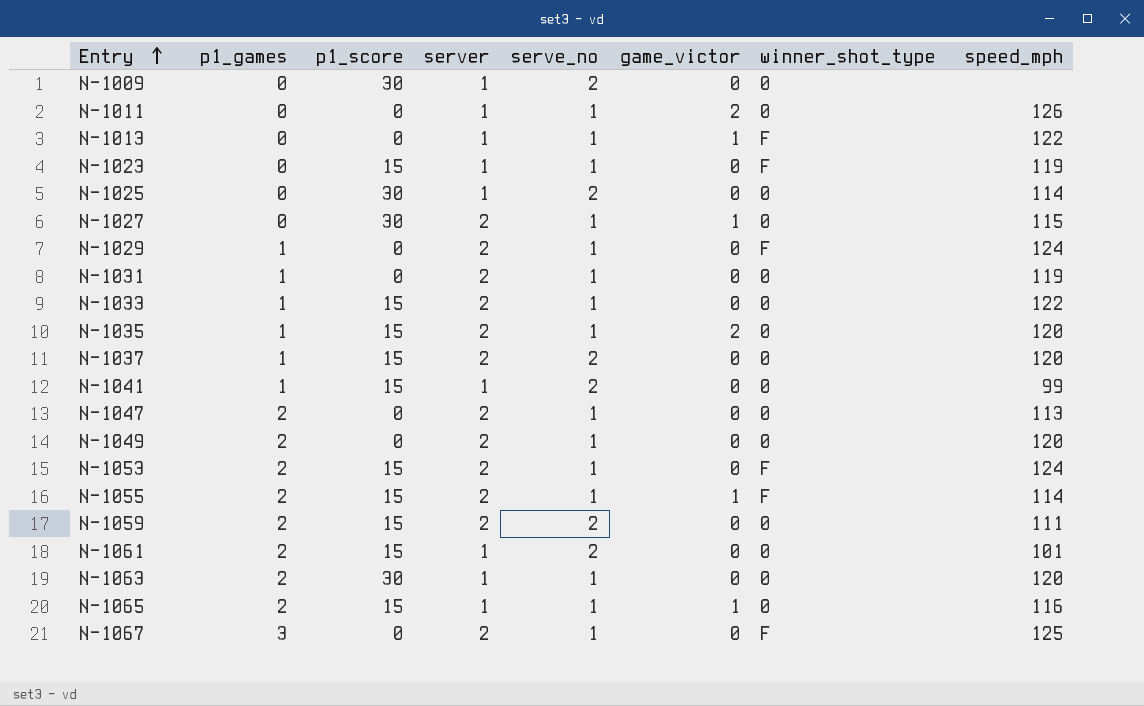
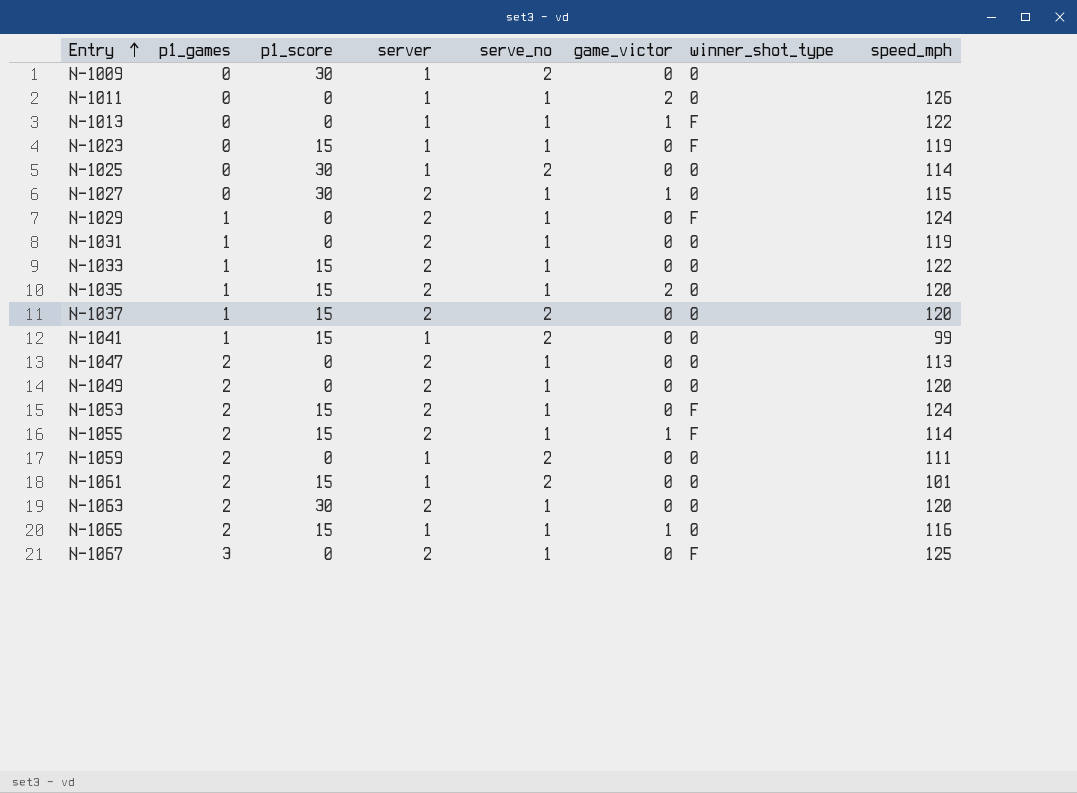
N-1059 | p1_score: 15 -> 0
N-1059 | server: 2 -> 1
N-1063 | server: 1 -> 2

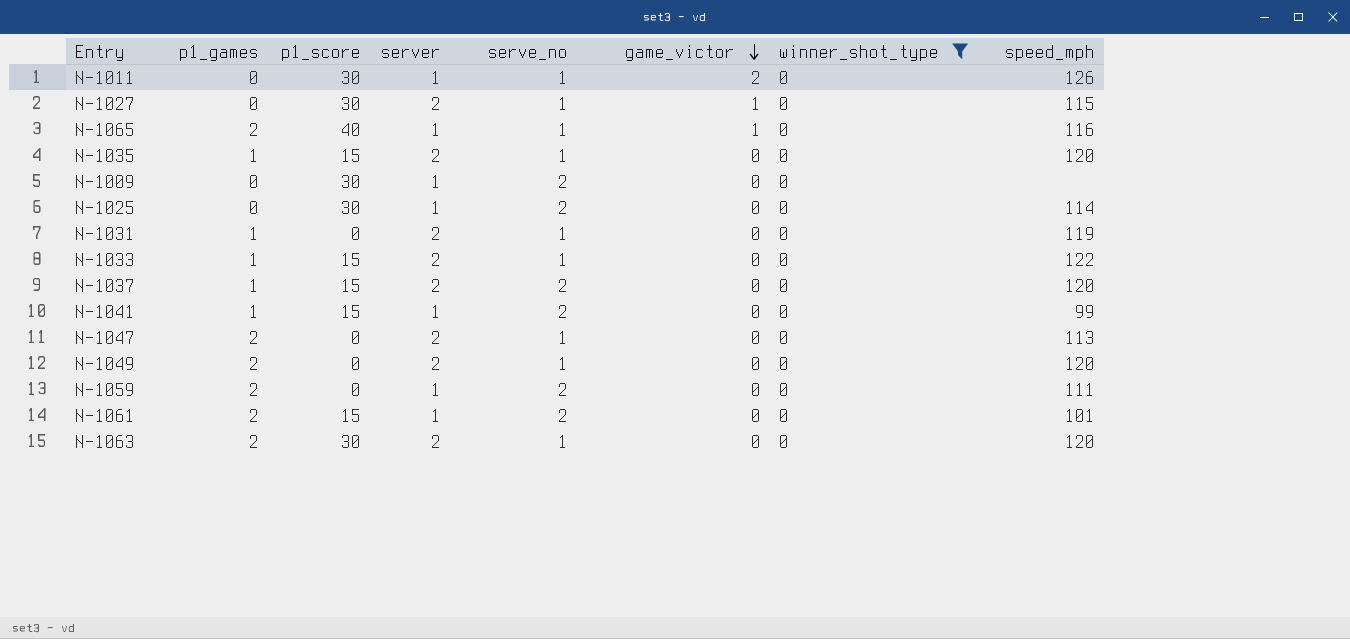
filter: none -> winner_shot_type = 0
row order: Entry ascending -> game_victor descending
N-1011 | p1_score: 0 -> 30
N-1065 | p1_score: 15 -> 40
N-1035 | game_victor: 2 -> 0

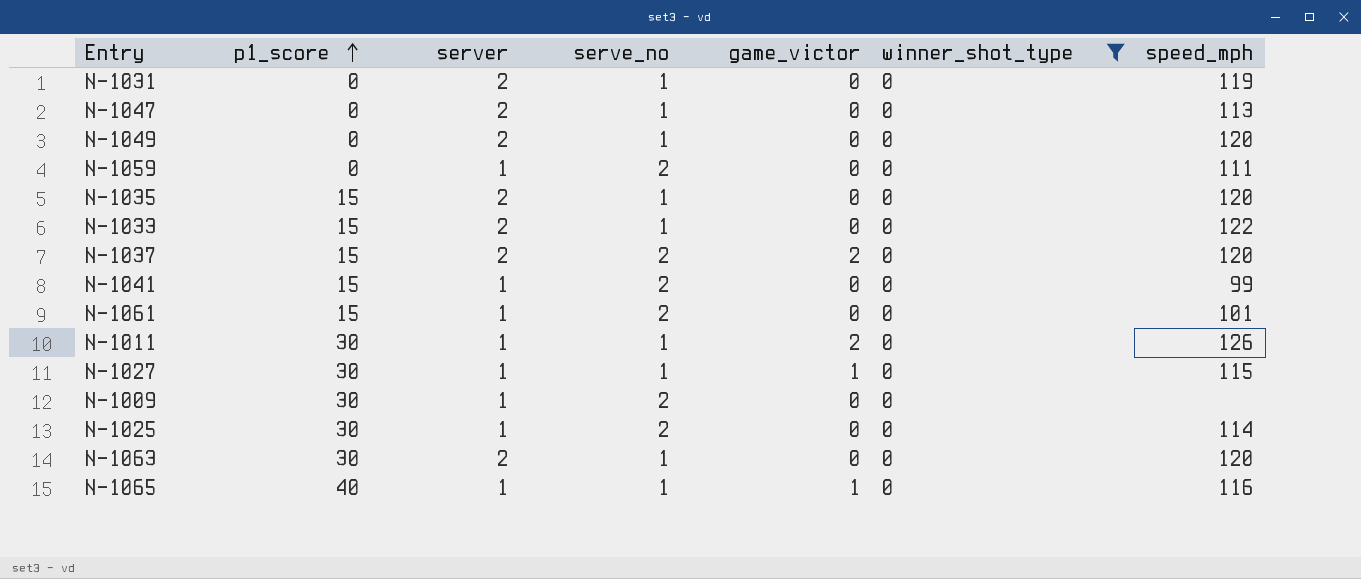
row order: game_victor descending -> p1_score ascending
column p1_games | position: 2 -> none
N-1037 | game_victor: 0 -> 2
N-1027 | server: 2 -> 1

